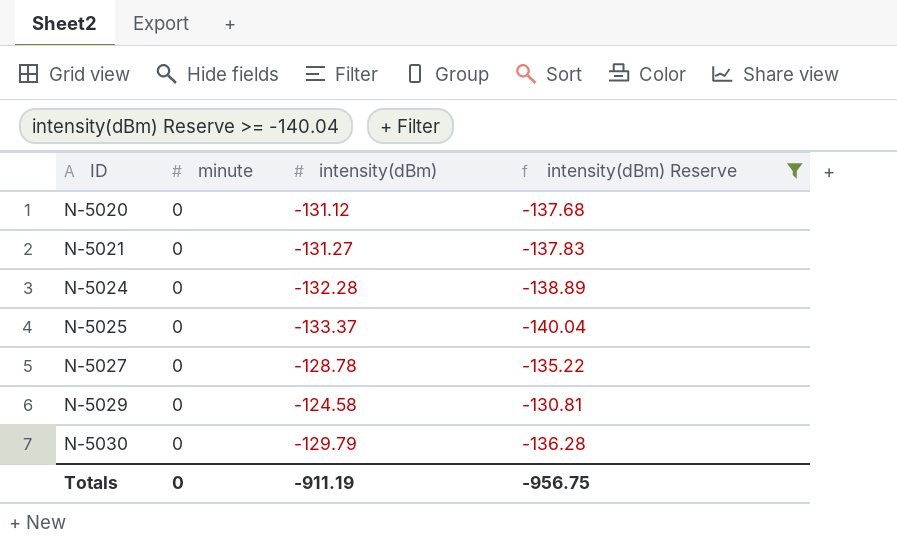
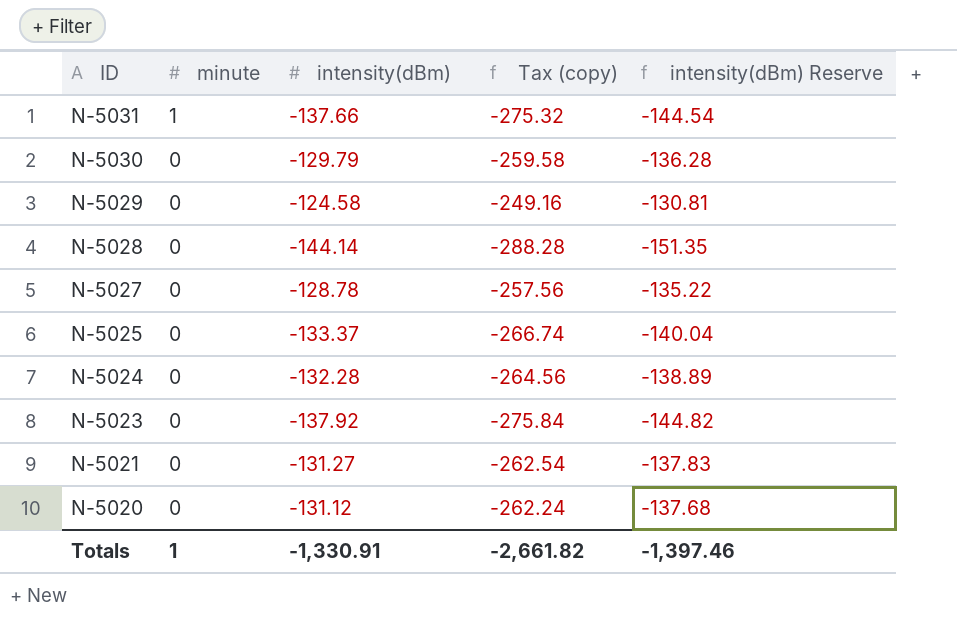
filter: intensity(dBm) Reserve >= -140.04 -> none
row order: ID ascending -> ID descending
column Tax (copy) | formula: none -> [intensity(dBm)] * 2
Totals | minute: 0 -> 1
Totals | intensity(dBm): -911.19 -> -1,330.91
Totals | intensity(dBm) Reserve: -956.75 -> -1,397.46

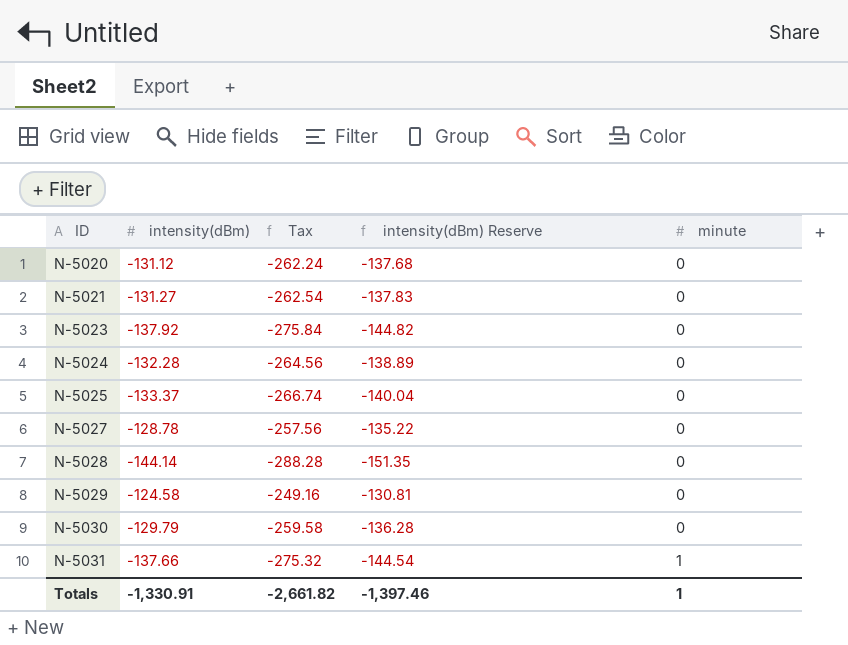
row order: ID descending -> ID ascending
column name: Tax (copy) -> Tax
column minute | position: 2 -> 5

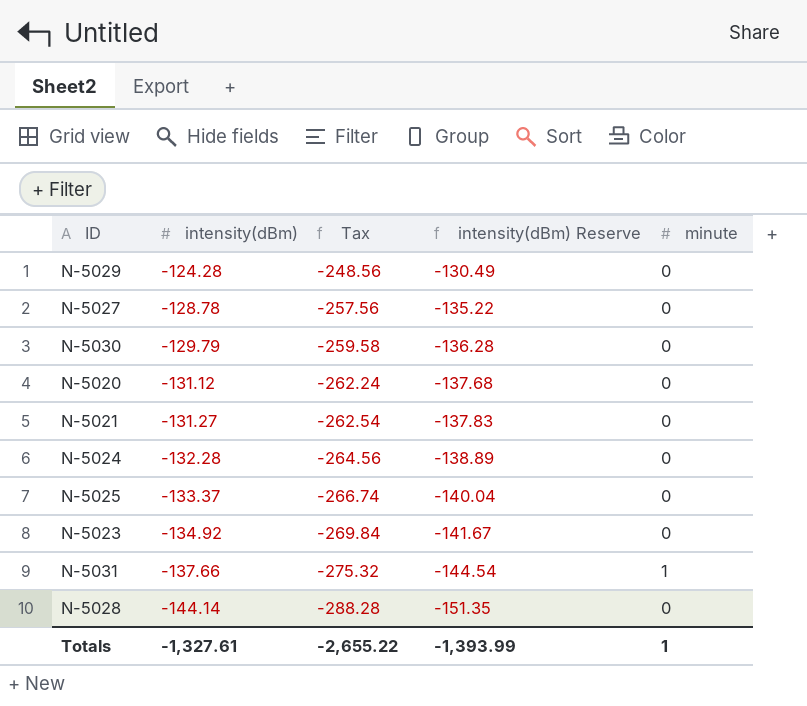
row order: ID ascending -> intensity(dBm) descending
N-5029 | intensity(dBm): -124.58 -> -124.28
N-5029 | Tax: -249.16 -> -248.56
N-5029 | intensity(dBm) Reserve: -130.81 -> -130.49
N-5023 | intensity(dBm): -137.92 -> -134.92
N-5023 | Tax: -275.84 -> -269.84
N-5023 | intensity(dBm) Reserve: -144.82 -> -141.67
Totals | intensity(dBm): -1,330.91 -> -1,327.61
Totals | Tax: -2,661.82 -> -2,655.22
Totals | intensity(dBm) Reserve: -1,397.46 -> -1,393.99

